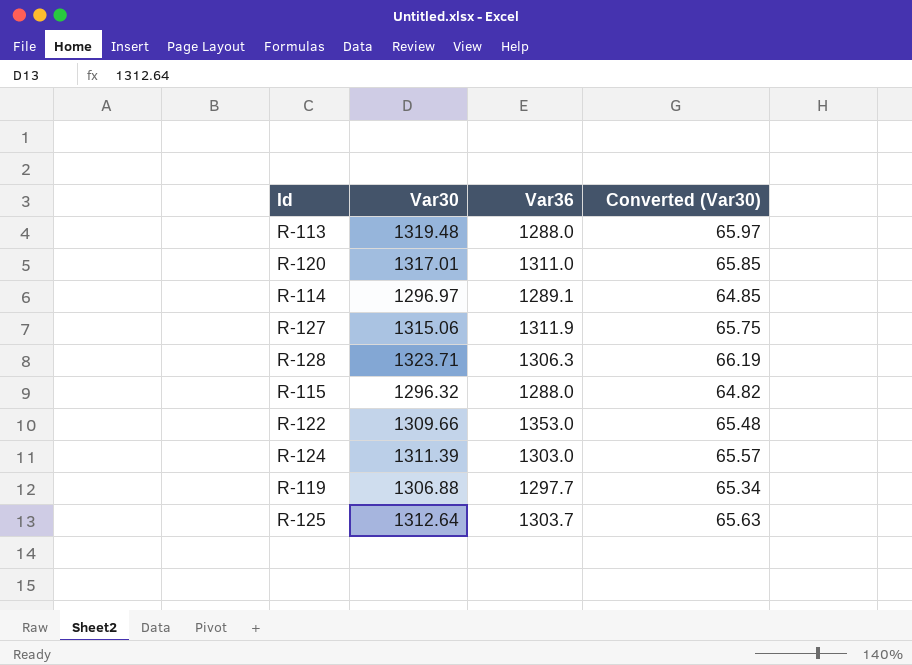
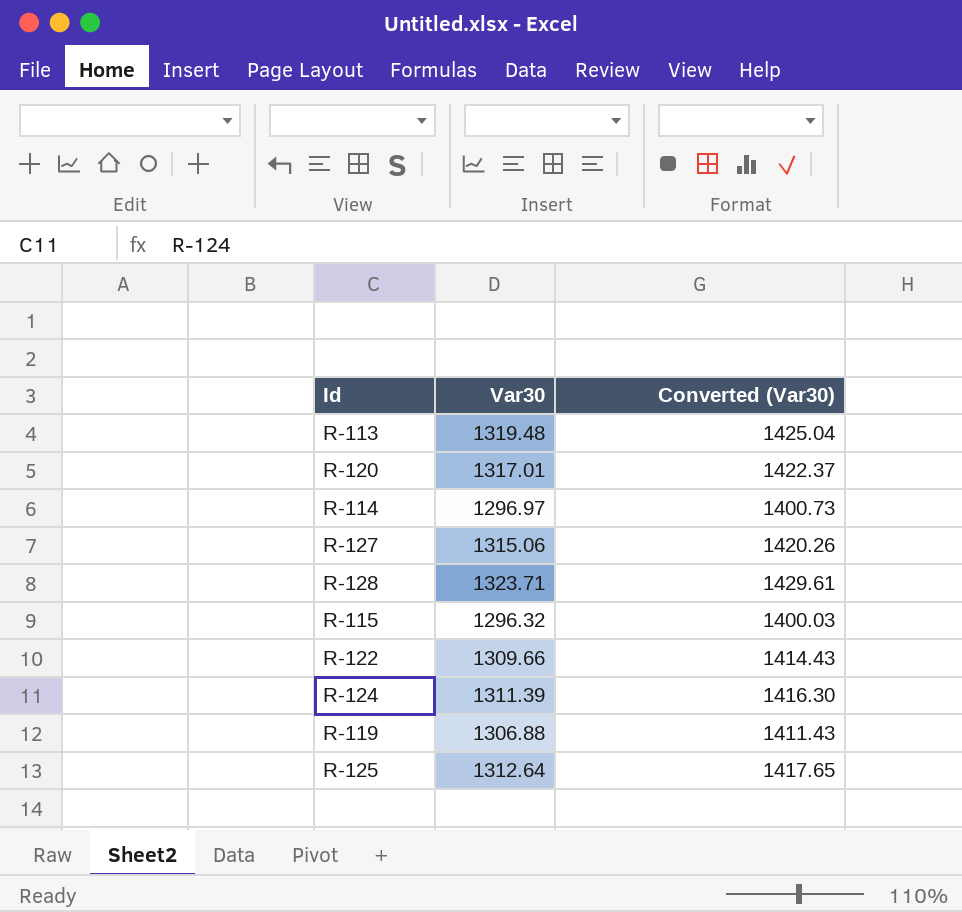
column Var36 | position: 3 -> none
column Converted (Var30) | formula: [Var30] * 0.05 -> [Var30] * 1.08

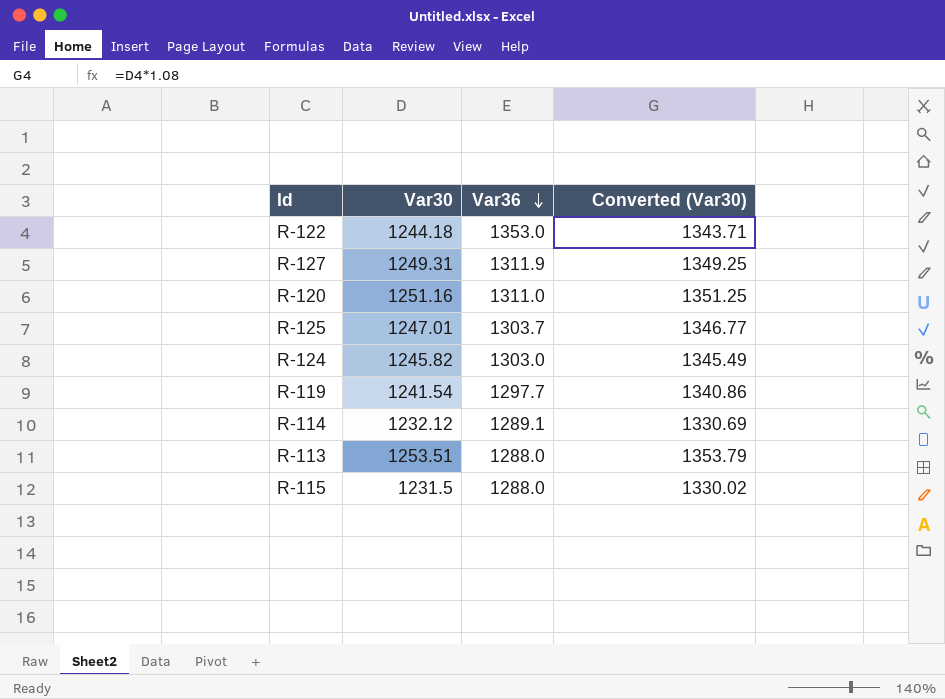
row order: none -> Var36 descending
column Var36 | position: none -> 3
row R-128: 1323.71 | 1429.61 -> none
R-122 | Var30: 1309.66 -> 1244.18
R-122 | Converted (Var30): 1414.43 -> 1343.71
R-127 | Var30: 1315.06 -> 1249.31
R-127 | Converted (Var30): 1420.26 -> 1349.25
R-120 | Var30: 1317.01 -> 1251.16
R-120 | Converted (Var30): 1422.37 -> 1351.25
R-125 | Var30: 1312.64 -> 1247.01
R-125 | Converted (Var30): 1417.65 -> 1346.77
R-124 | Var30: 1311.39 -> 1245.82
R-124 | Converted (Var30): 1416.30 -> 1345.49
R-119 | Var30: 1306.88 -> 1241.54
R-119 | Converted (Var30): 1411.43 -> 1340.86
R-114 | Var30: 1296.97 -> 1232.12
R-114 | Converted (Var30): 1400.73 -> 1330.69
R-113 | Var30: 1319.48 -> 1253.51
R-113 | Converted (Var30): 1425.04 -> 1353.79
R-115 | Var30: 1296.32 -> 1231.5
R-115 | Converted (Var30): 1400.03 -> 1330.02

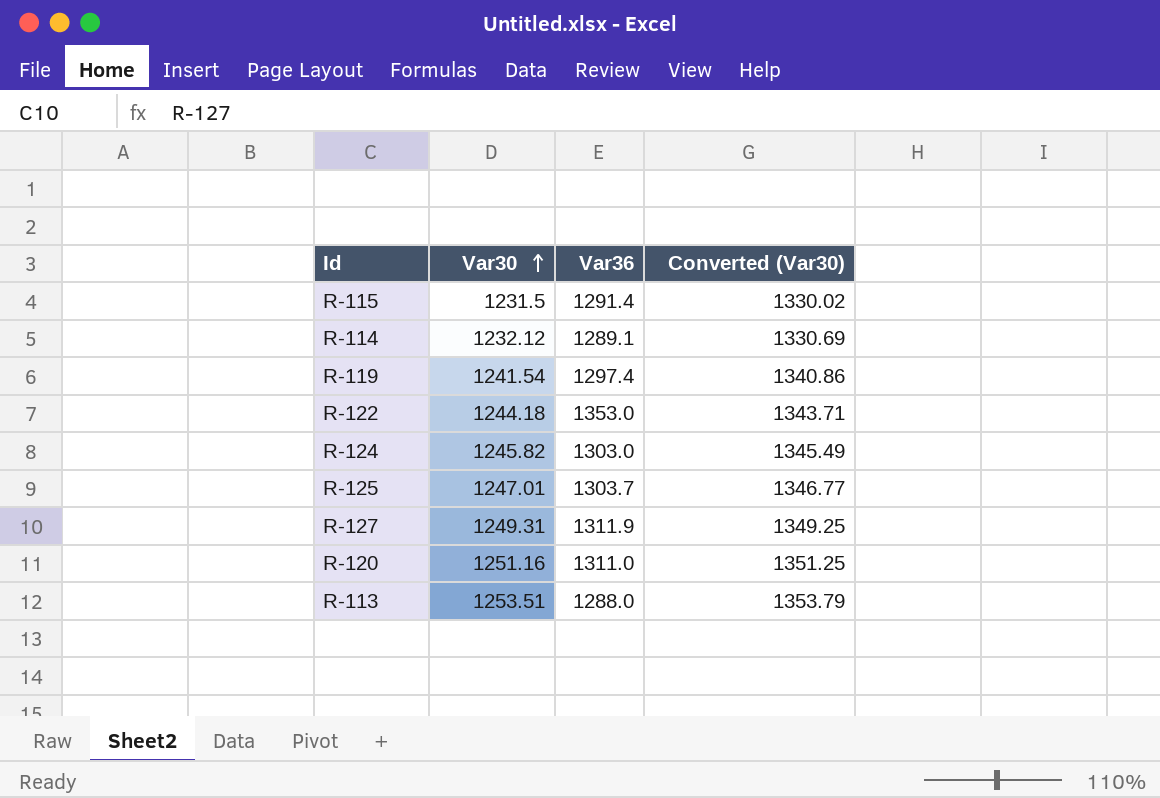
row order: Var36 descending -> Var30 ascending
R-115 | Var36: 1288.0 -> 1291.4
R-119 | Var36: 1297.7 -> 1297.4

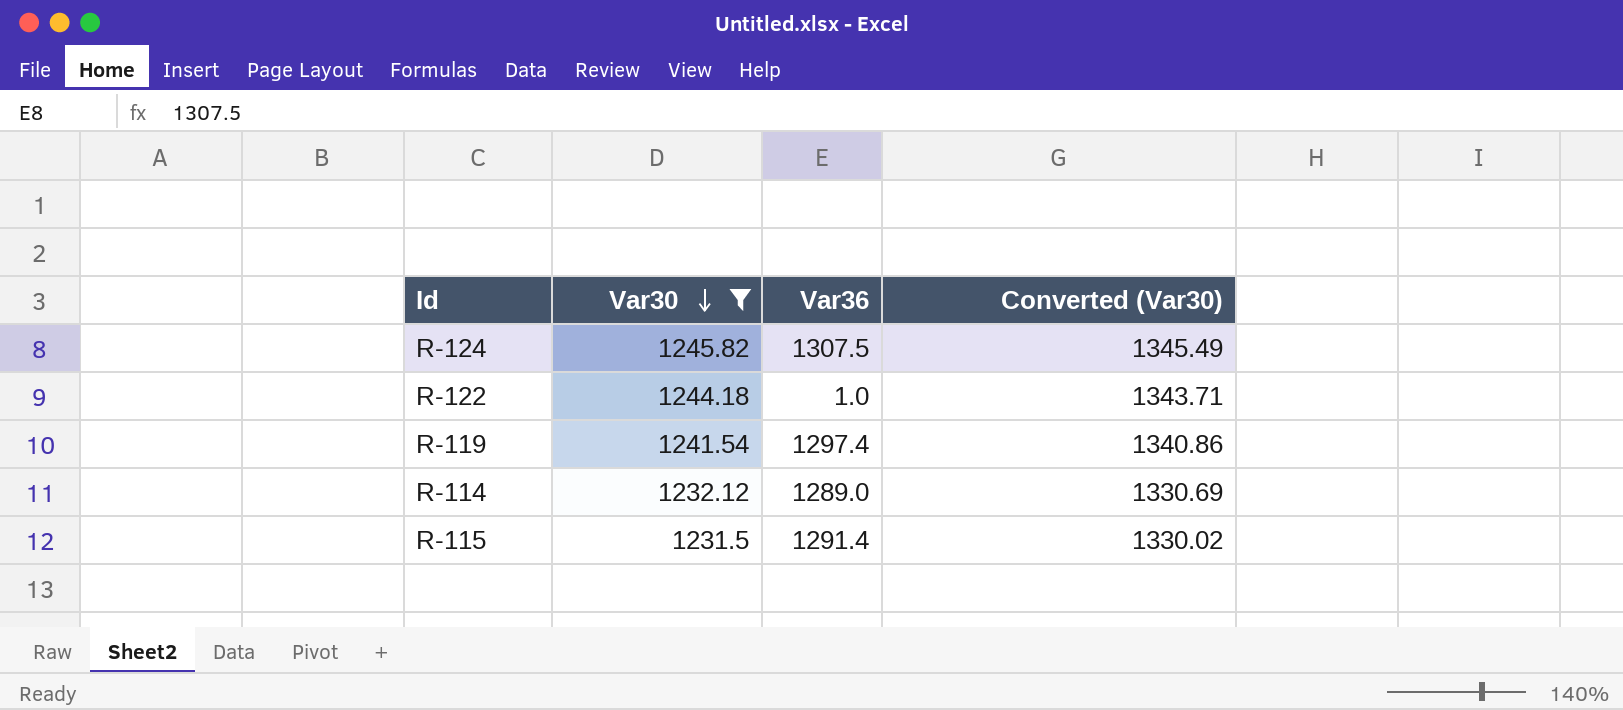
filter: none -> Var30 <= 1245.82
row order: Var30 ascending -> Var30 descending
R-124 | Var36: 1303.0 -> 1307.5
R-122 | Var36: 1353.0 -> 1.0
R-114 | Var36: 1289.1 -> 1289.0

